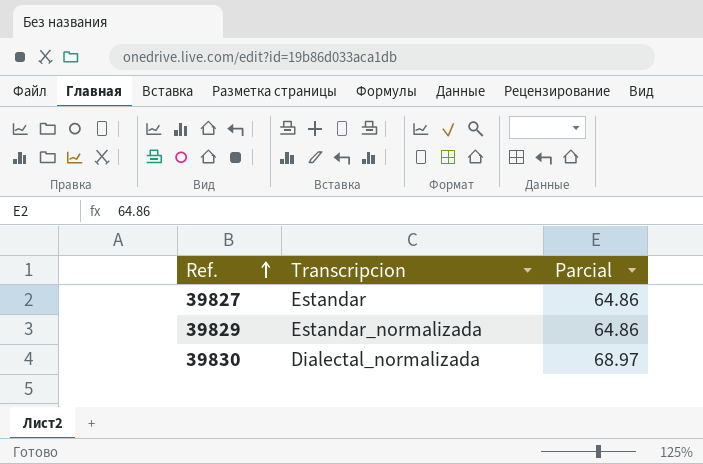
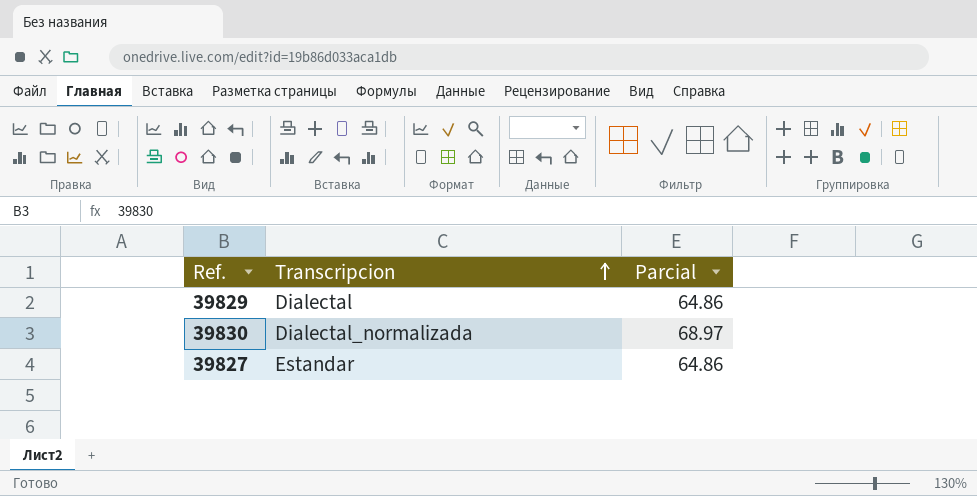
row order: Ref. ascending -> Transcripcion ascending
39829 | Transcripcion: Estandar_normalizada -> Dialectal

